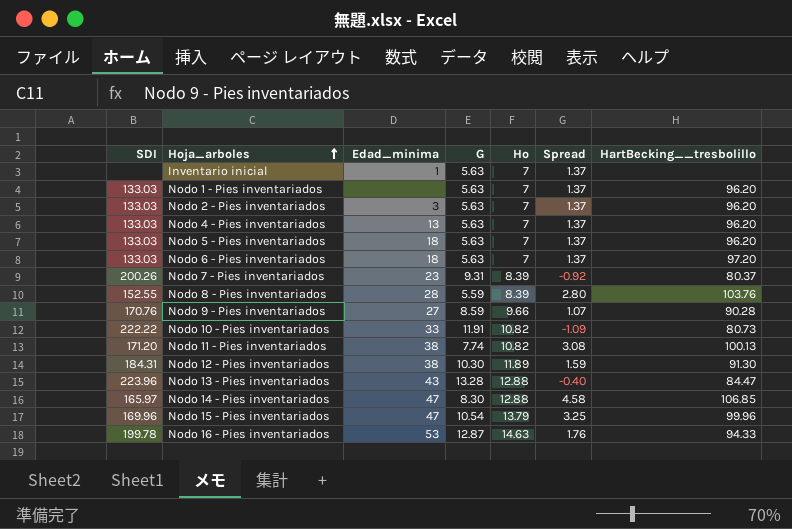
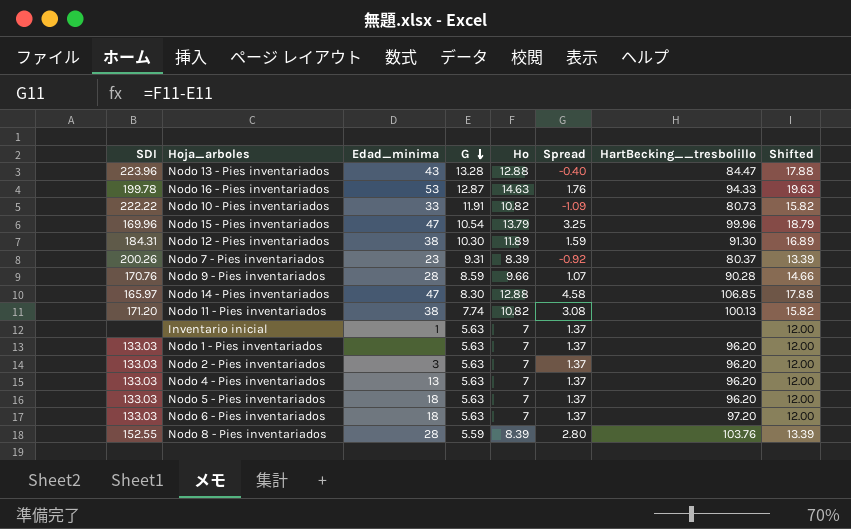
row order: Hoja_arboles ascending -> G descending
column Shifted | formula: none -> [Ho] + 5
Nodo 9 - Pies inventariados | Edad_minima: 27 -> 28

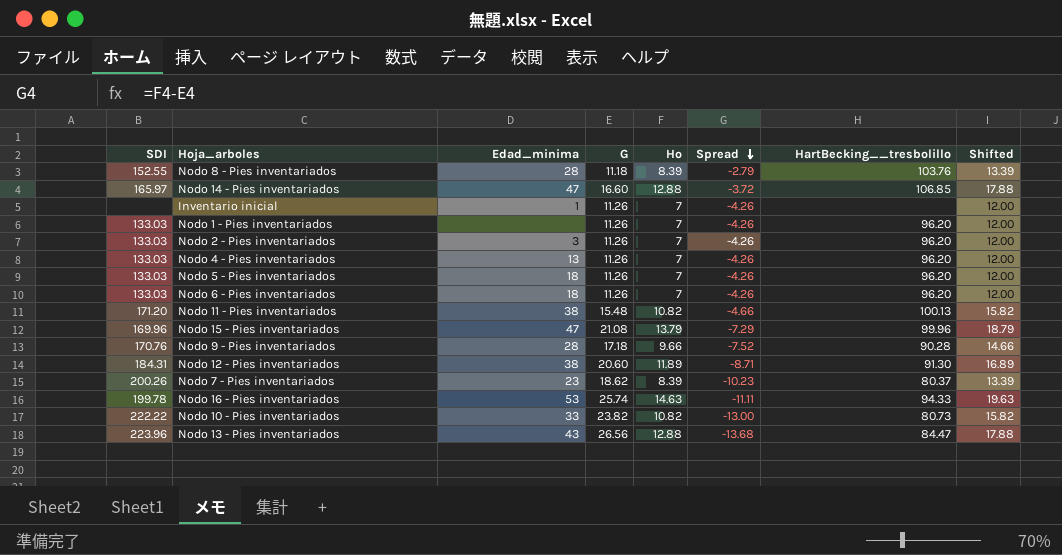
row order: G descending -> Spread descending
Nodo 8 - Pies inventariados | G: 5.59 -> 11.18
Nodo 8 - Pies inventariados | Spread: 2.80 -> -2.79
Nodo 14 - Pies inventariados | G: 8.30 -> 16.60
Nodo 14 - Pies inventariados | Spread: 4.58 -> -3.72
Inventario inicial | G: 5.63 -> 11.26
Inventario inicial | Spread: 1.37 -> -4.26
Nodo 1 - Pies inventariados | G: 5.63 -> 11.26
Nodo 1 - Pies inventariados | Spread: 1.37 -> -4.26
Nodo 2 - Pies inventariados | G: 5.63 -> 11.26
Nodo 2 - Pies inventariados | Spread: 1.37 -> -4.26
Nodo 4 - Pies inventariados | G: 5.63 -> 11.26
Nodo 4 - Pies inventariados | Spread: 1.37 -> -4.26
Nodo 5 - Pies inventariados | G: 5.63 -> 11.26
Nodo 5 - Pies inventariados | Spread: 1.37 -> -4.26
Nodo 6 - Pies inventariados | G: 5.63 -> 11.26
Nodo 6 - Pies inventariados | Spread: 1.37 -> -4.26
Nodo 6 - Pies inventariados | HartBecking__tresbolillo: 97.20 -> 96.20
Nodo 11 - Pies inventariados | G: 7.74 -> 15.48
Nodo 11 - Pies inventariados | Spread: 3.08 -> -4.66
Nodo 15 - Pies inventariados | G: 10.54 -> 21.08
Nodo 15 - Pies inventariados | Spread: 3.25 -> -7.29
Nodo 9 - Pies inventariados | G: 8.59 -> 17.18
Nodo 9 - Pies inventariados | Spread: 1.07 -> -7.52
Nodo 12 - Pies inventariados | G: 10.30 -> 20.60
Nodo 12 - Pies inventariados | Spread: 1.59 -> -8.71
Nodo 7 - Pies inventariados | G: 9.31 -> 18.62
Nodo 7 - Pies inventariados | Spread: -0.92 -> -10.23
Nodo 16 - Pies inventariados | G: 12.87 -> 25.74
Nodo 16 - Pies inventariados | Spread: 1.76 -> -11.11
Nodo 10 - Pies inventariados | G: 11.91 -> 23.82
Nodo 10 - Pies inventariados | Spread: -1.09 -> -13.00
Nodo 13 - Pies inventariados | G: 13.28 -> 26.56
Nodo 13 - Pies inventariados | Spread: -0.40 -> -13.68

